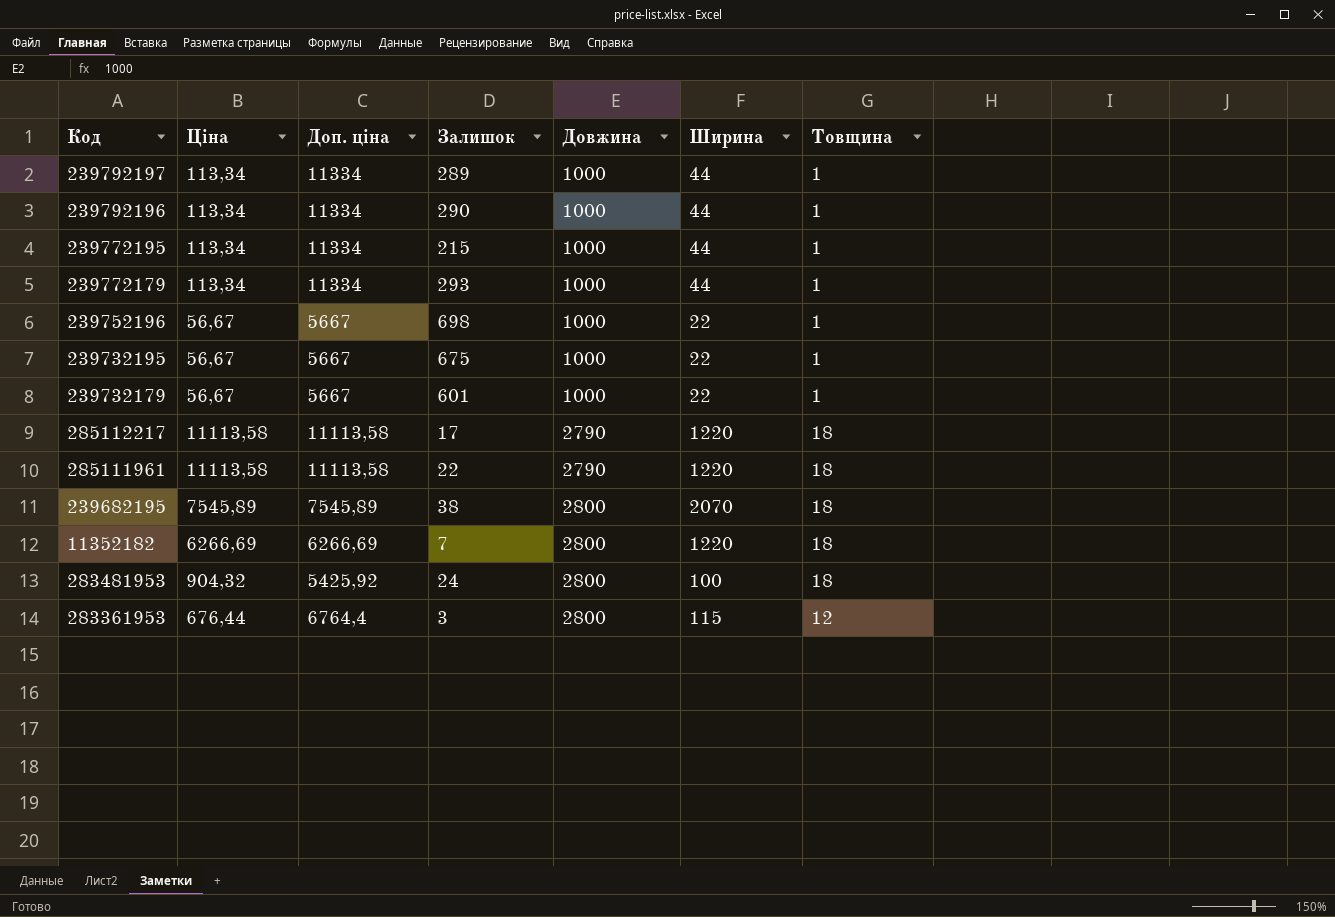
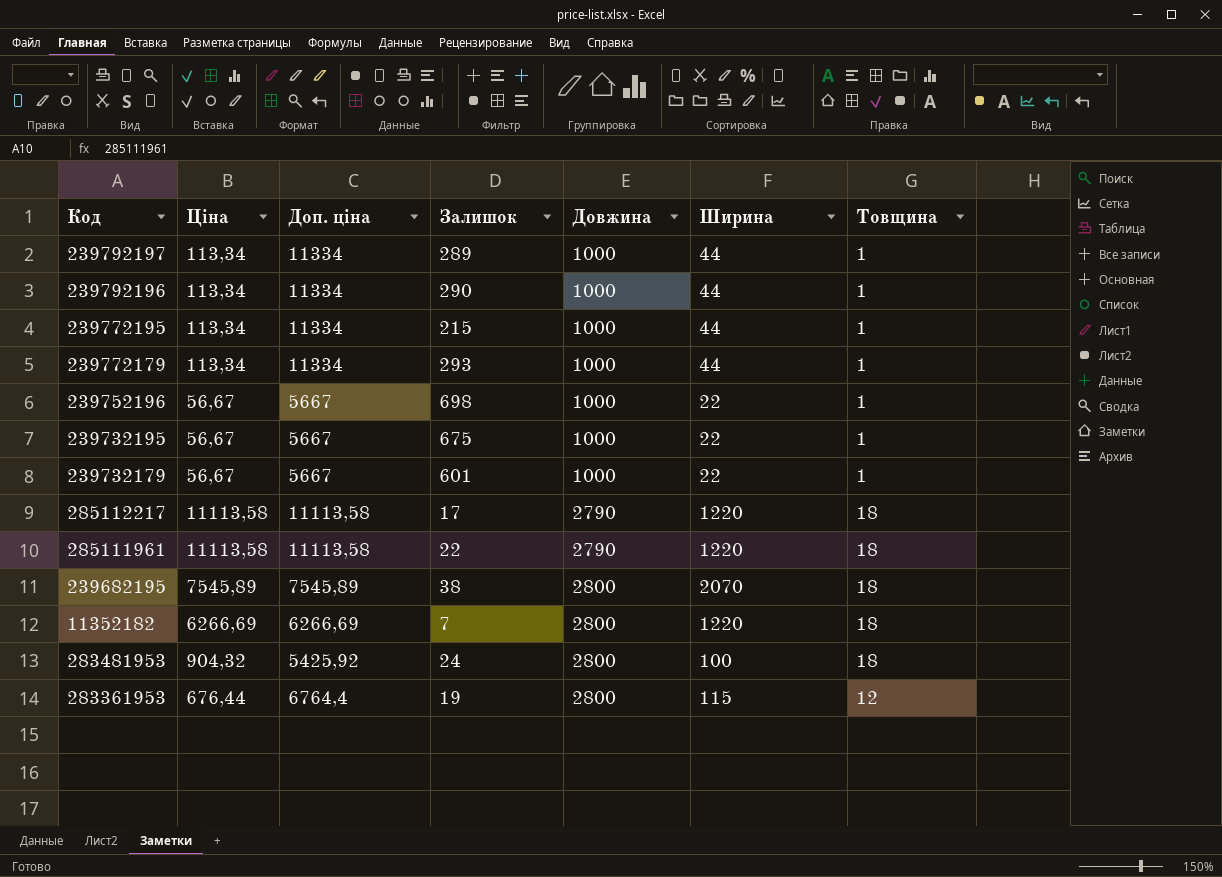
283361953 | Залишок: 3 -> 19

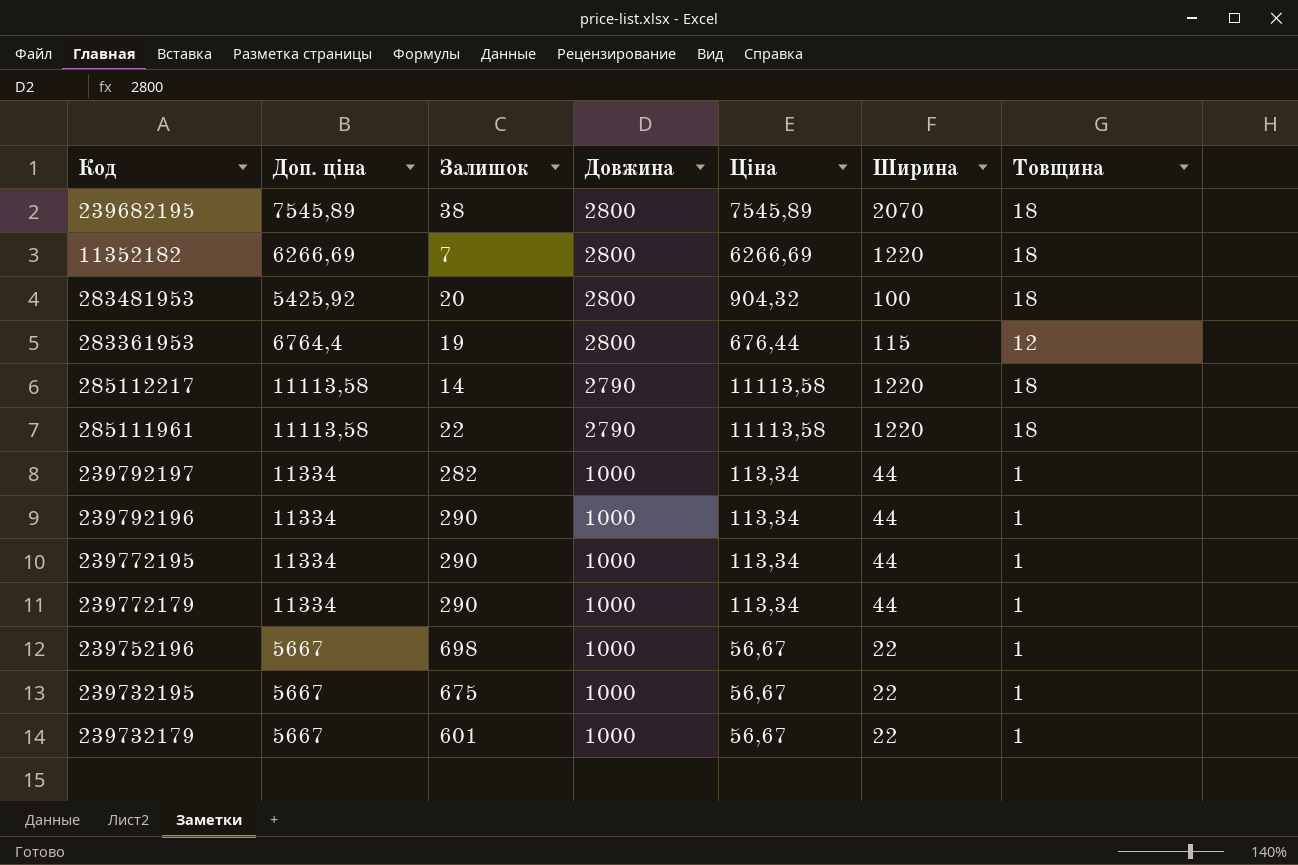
row order: Довжина ascending -> Довжина descending
column Ціна | position: 2 -> 5
283481953 | Залишок: 24 -> 20
285112217 | Залишок: 17 -> 14
239792197 | Залишок: 289 -> 282
239772195 | Залишок: 215 -> 290
239772179 | Залишок: 293 -> 290

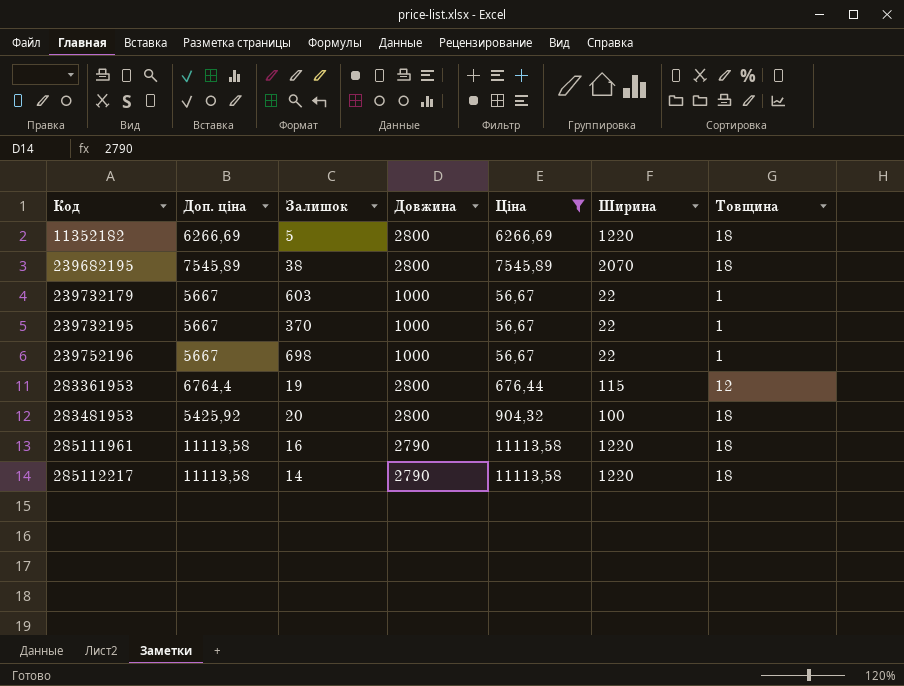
filter: none -> Ціна != 113,34
row order: Довжина descending -> Код ascending
11352182 | Залишок: 7 -> 5
239732179 | Залишок: 601 -> 603
239732195 | Залишок: 675 -> 370
285111961 | Залишок: 22 -> 16

